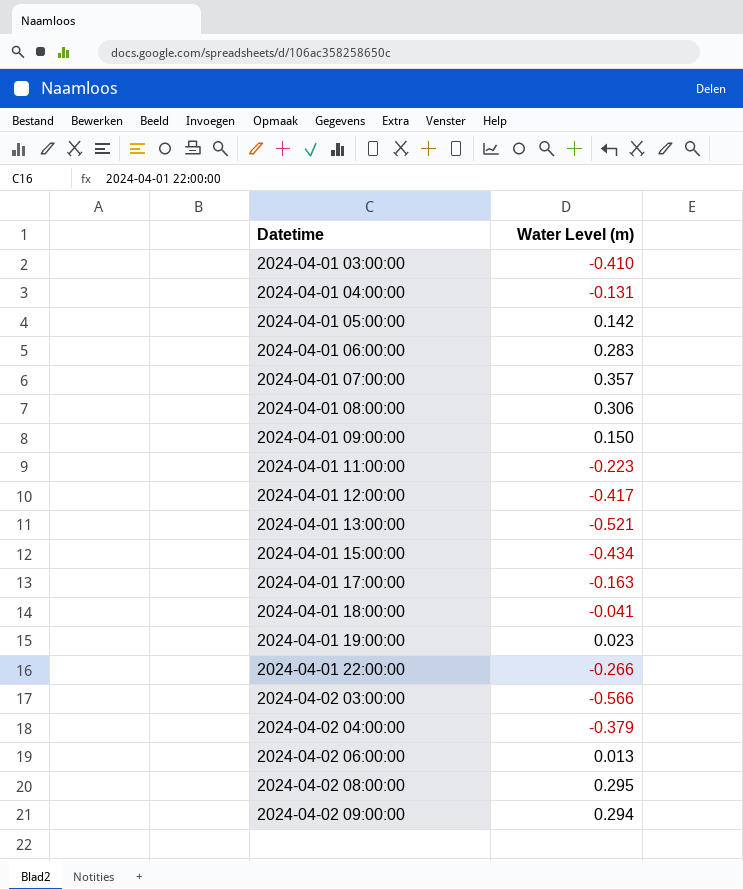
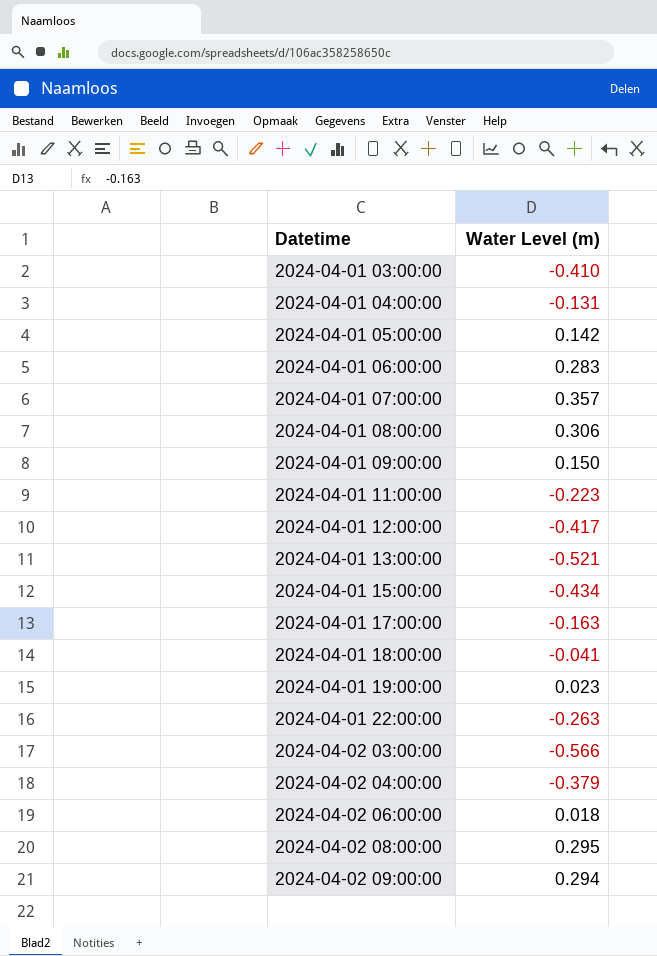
2024-04-01 22:00:00 | Water Level (m): -0.266 -> -0.263
2024-04-02 06:00:00 | Water Level (m): 0.013 -> 0.018

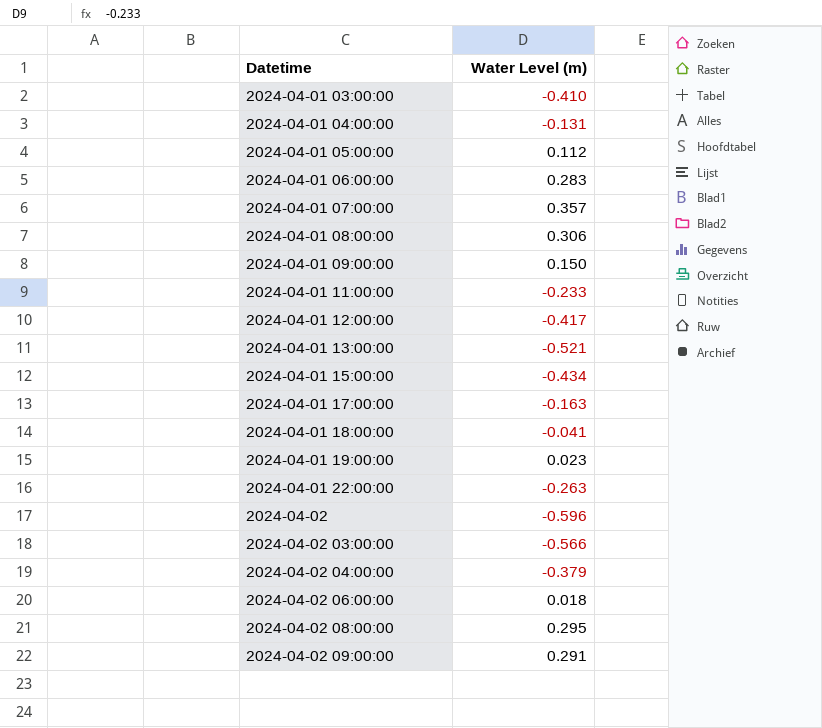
2024-04-01 05:00:00 | Water Level (m): 0.142 -> 0.112
2024-04-01 11:00:00 | Water Level (m): -0.223 -> -0.233
row 2024-04-02: none -> -0.596
2024-04-02 09:00:00 | Water Level (m): 0.294 -> 0.291

